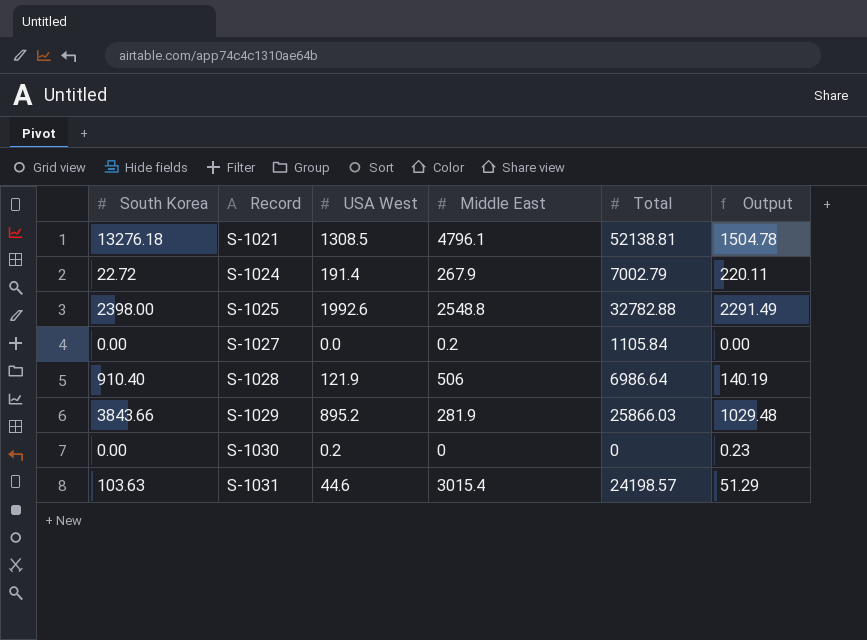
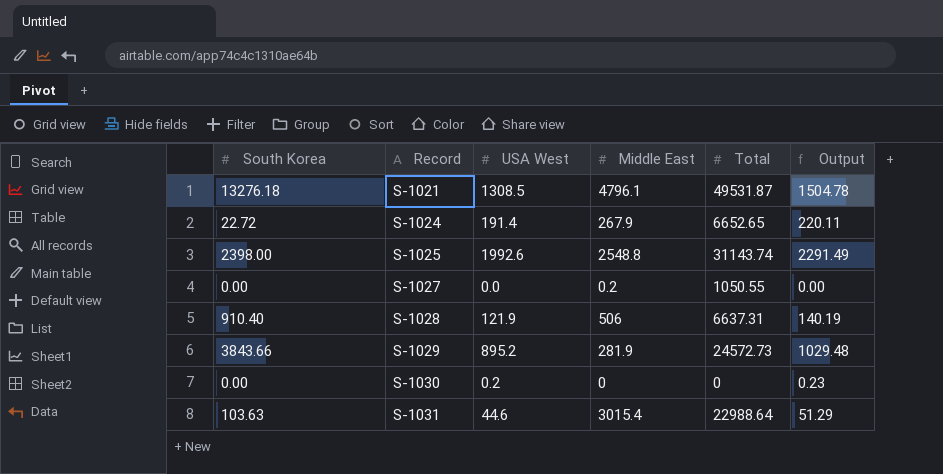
S-1021 | Total: 52138.81 -> 49531.87
S-1024 | Total: 7002.79 -> 6652.65
S-1025 | Total: 32782.88 -> 31143.74
S-1027 | Total: 1105.84 -> 1050.55
S-1028 | Total: 6986.64 -> 6637.31
S-1029 | Total: 25866.03 -> 24572.73
S-1031 | Total: 24198.57 -> 22988.64

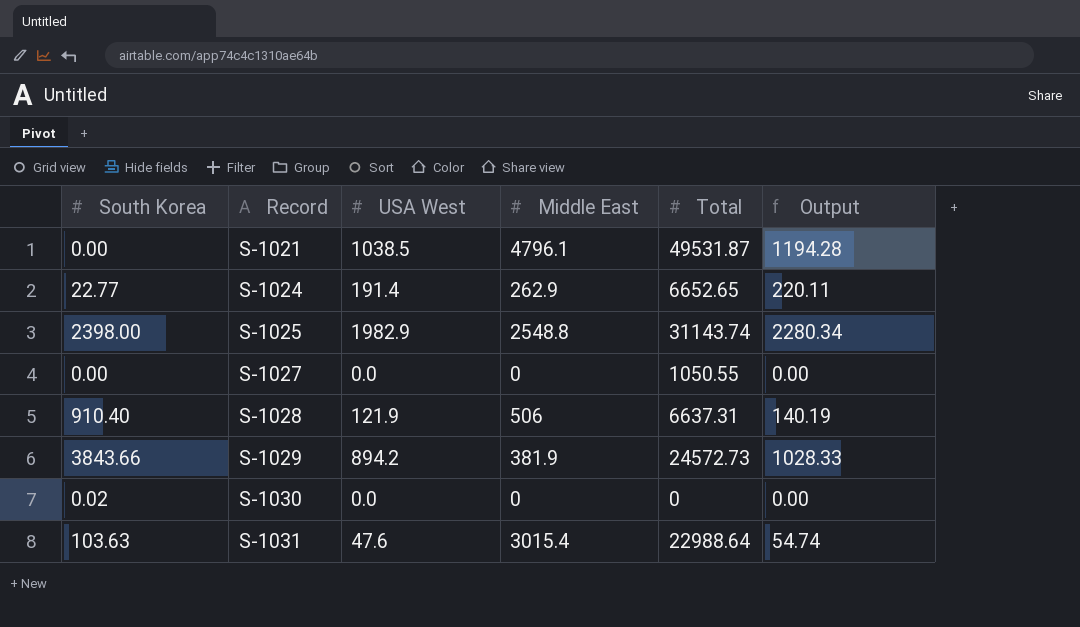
S-1021 | South Korea: 13276.18 -> 0.00
S-1021 | USA West: 1308.5 -> 1038.5
S-1021 | Output: 1504.78 -> 1194.28
S-1024 | South Korea: 22.72 -> 22.77
S-1024 | Middle East: 267.9 -> 262.9
S-1025 | USA West: 1992.6 -> 1982.9
S-1025 | Output: 2291.49 -> 2280.34
S-1027 | Middle East: 0.2 -> 0
S-1029 | USA West: 895.2 -> 894.2
S-1029 | Middle East: 281.9 -> 381.9
S-1029 | Output: 1029.48 -> 1028.33
S-1030 | South Korea: 0.00 -> 0.02
S-1030 | USA West: 0.2 -> 0.0
S-1030 | Output: 0.23 -> 0.00
S-1031 | USA West: 44.6 -> 47.6
S-1031 | Output: 51.29 -> 54.74

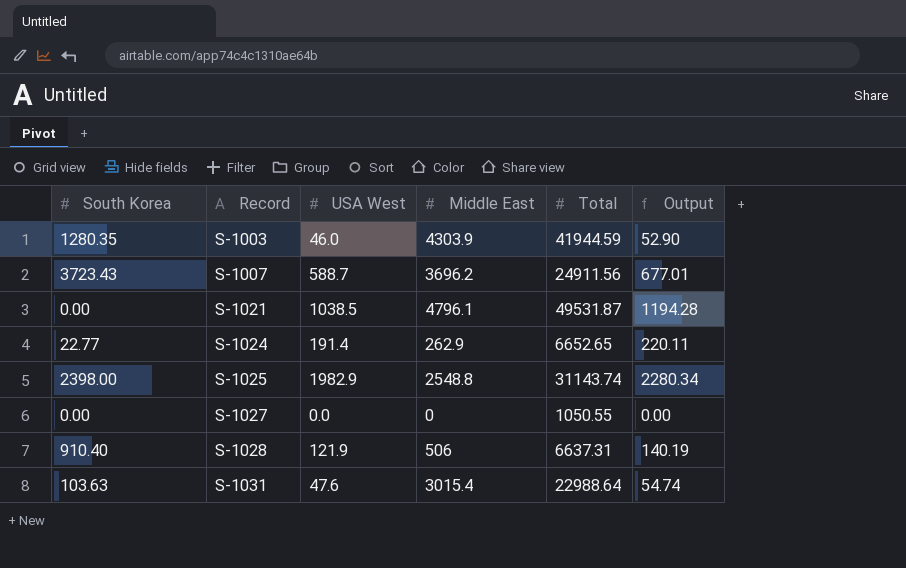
row S-1029: 3843.66 | 894.2 | 381.9 | 24572.73 | 1028.33 -> none
row S-1030: 0.02 | 0.0 | 0 | 0 | 0.00 -> none
row S-1003: none -> 1280.35 | 46.0 | 4303.9 | 41944.59 | 52.90
row S-1007: none -> 3723.43 | 588.7 | 3696.2 | 24911.56 | 677.01

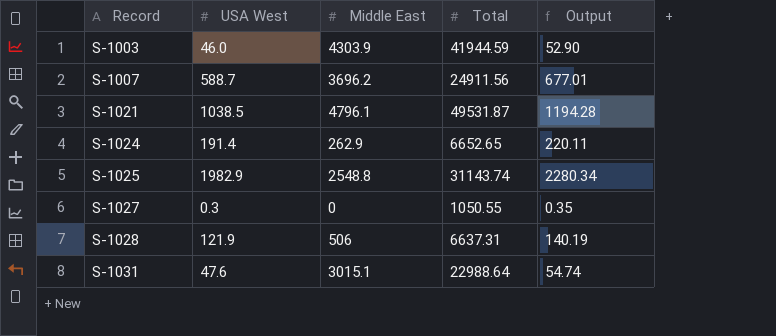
column South Korea | position: 1 -> none
S-1027 | USA West: 0.0 -> 0.3
S-1027 | Output: 0.00 -> 0.35
S-1031 | Middle East: 3015.4 -> 3015.1

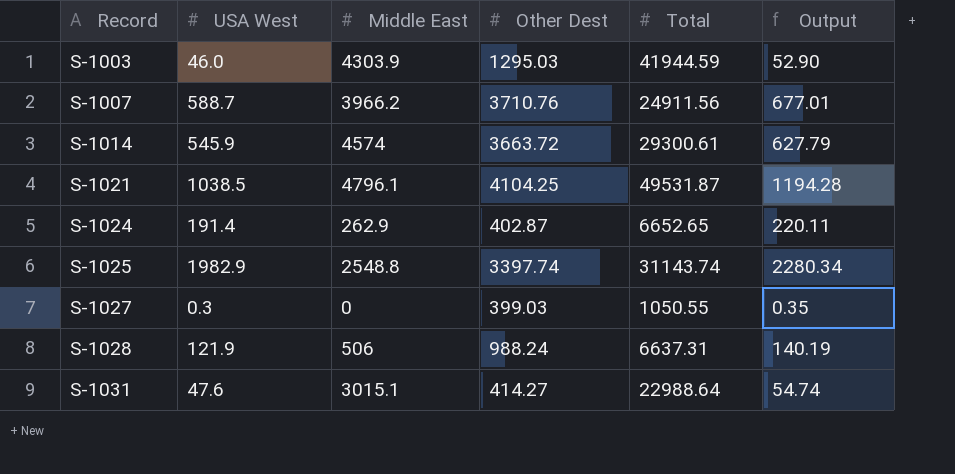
column Other Dest | position: none -> 4
S-1007 | Middle East: 3696.2 -> 3966.2
row S-1014: none -> 545.9 | 4574 | 3663.72 | 29300.61 | 627.79

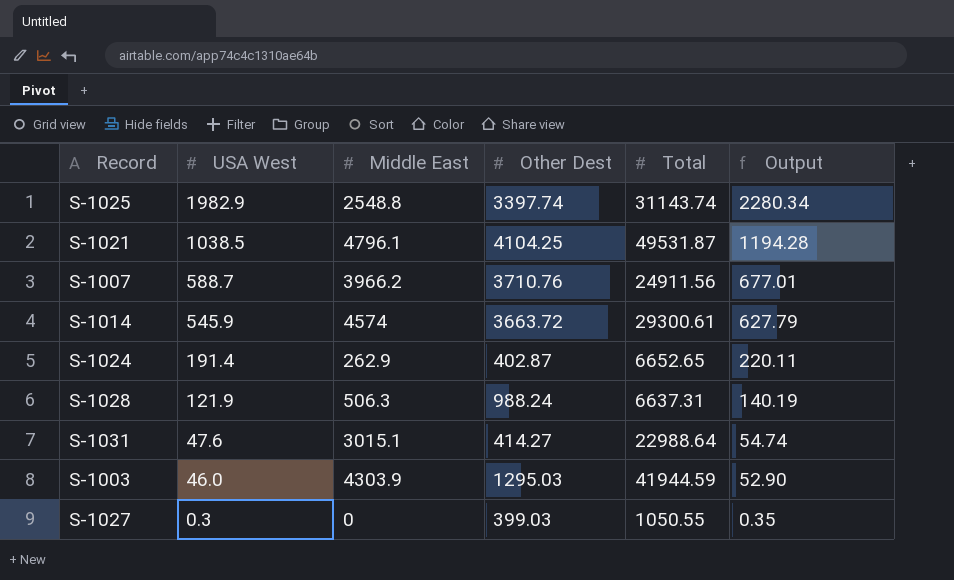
row order: Record ascending -> USA West descending
S-1028 | Middle East: 506 -> 506.3

